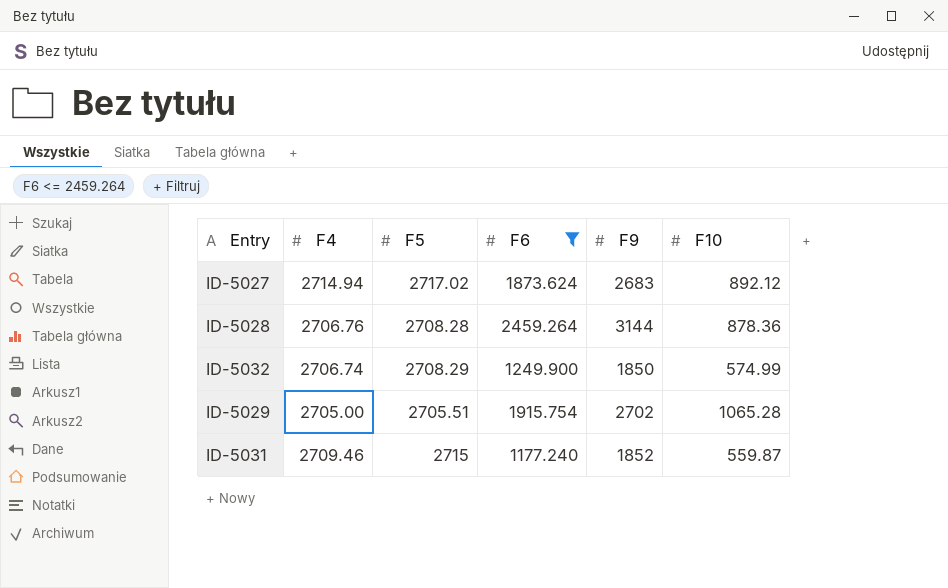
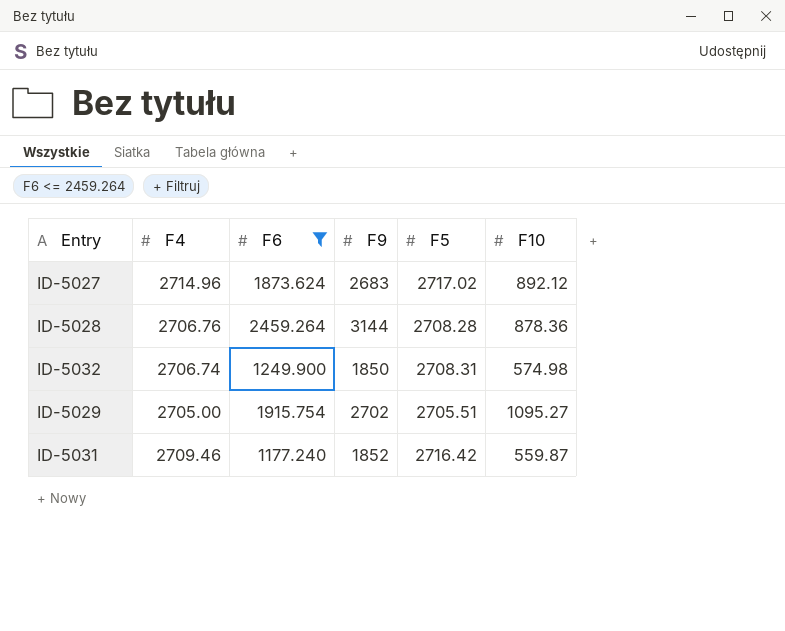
column F5 | position: 3 -> 5
ID-5027 | F4: 2714.94 -> 2714.96
ID-5032 | F5: 2708.29 -> 2708.31
ID-5032 | F10: 574.99 -> 574.98
ID-5029 | F10: 1065.28 -> 1095.27
ID-5031 | F5: 2715 -> 2716.42

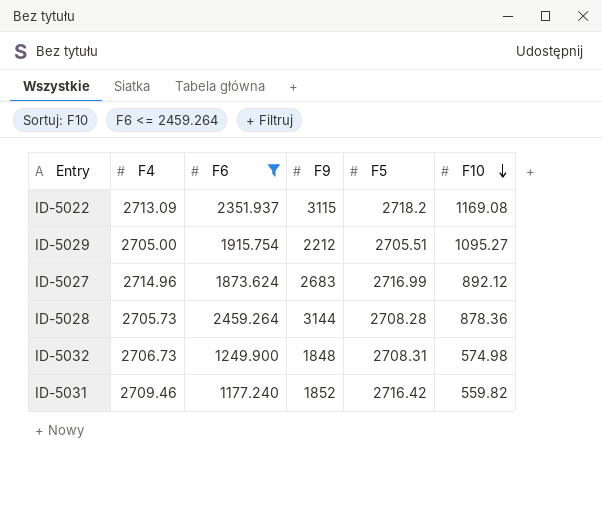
row order: none -> F10 descending
row ID-5022: none -> 2713.09 | 2351.937 | 3115 | 2718.2 | 1169.08
ID-5029 | F9: 2702 -> 2212
ID-5027 | F5: 2717.02 -> 2716.99
ID-5028 | F4: 2706.76 -> 2705.73
ID-5032 | F4: 2706.74 -> 2706.73
ID-5032 | F9: 1850 -> 1848
ID-5031 | F10: 559.87 -> 559.82

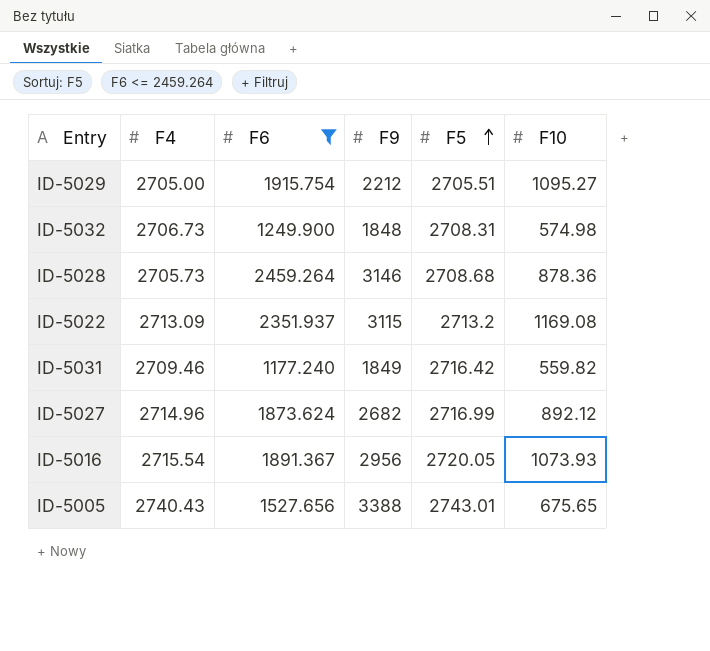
row order: F10 descending -> F5 ascending
ID-5028 | F9: 3144 -> 3146
ID-5028 | F5: 2708.28 -> 2708.68
ID-5022 | F5: 2718.2 -> 2713.2
ID-5031 | F9: 1852 -> 1849
ID-5027 | F9: 2683 -> 2682
row ID-5016: none -> 2715.54 | 1891.367 | 2956 | 2720.05 | 1073.93
row ID-5005: none -> 2740.43 | 1527.656 | 3388 | 2743.01 | 675.65

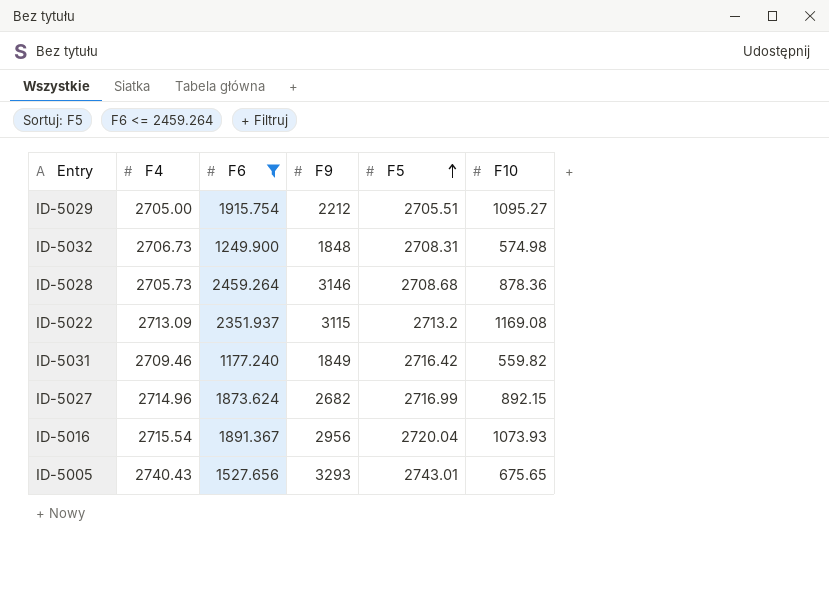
ID-5027 | F10: 892.12 -> 892.15
ID-5016 | F5: 2720.05 -> 2720.04
ID-5005 | F9: 3388 -> 3293

